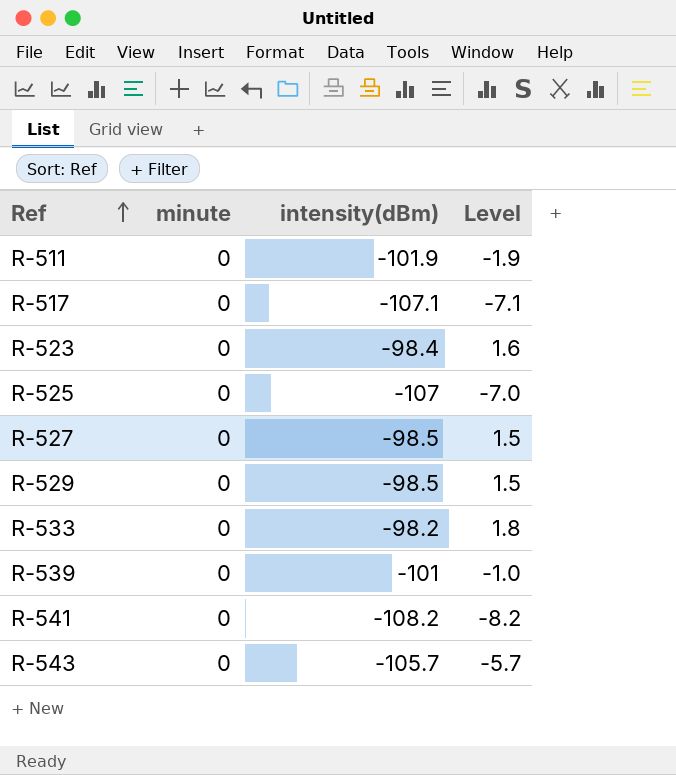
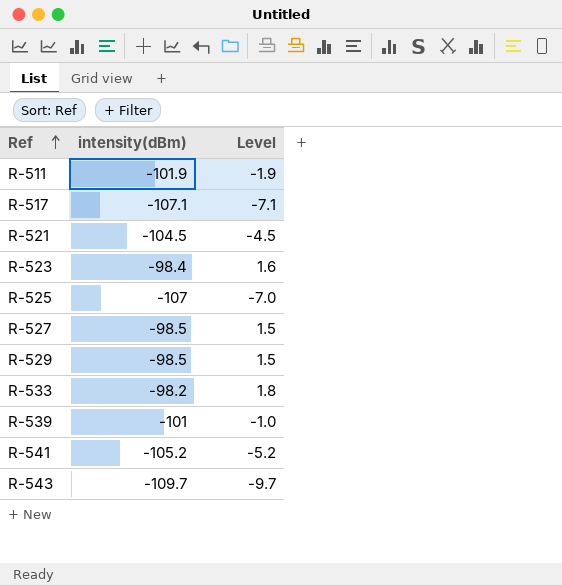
column minute | position: 2 -> none
row R-521: none -> -104.5 | -4.5
R-541 | intensity(dBm): -108.2 -> -105.2
R-541 | Level: -8.2 -> -5.2
R-543 | intensity(dBm): -105.7 -> -109.7
R-543 | Level: -5.7 -> -9.7

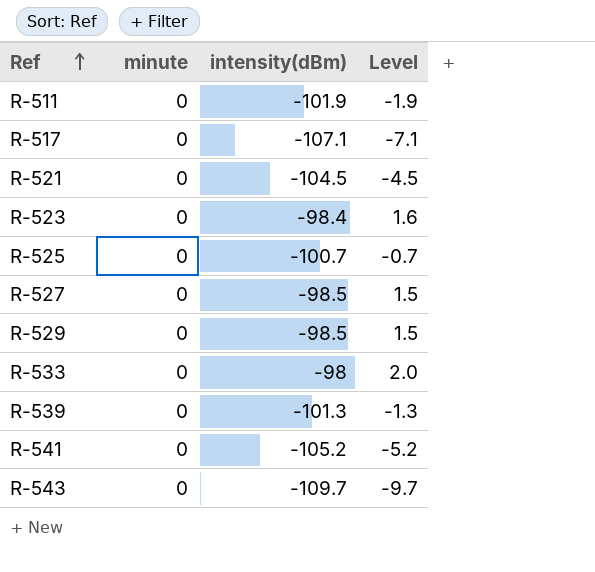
column minute | position: none -> 2
R-525 | intensity(dBm): -107 -> -100.7
R-525 | Level: -7.0 -> -0.7
R-533 | intensity(dBm): -98.2 -> -98
R-533 | Level: 1.8 -> 2.0
R-539 | intensity(dBm): -101 -> -101.3
R-539 | Level: -1.0 -> -1.3

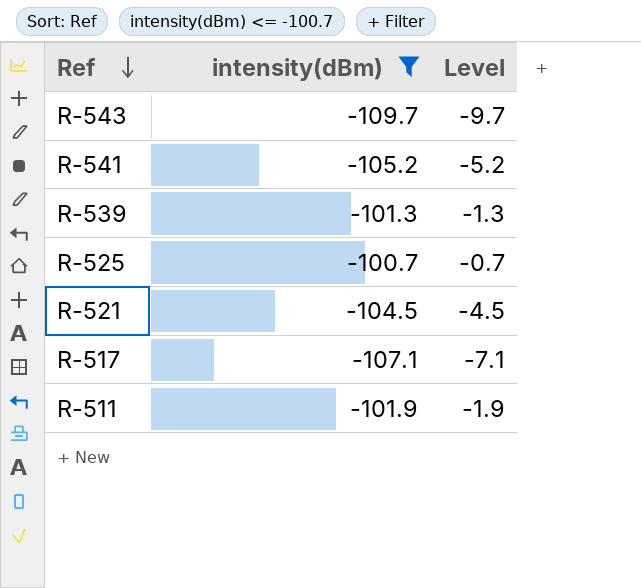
filter: none -> intensity(dBm) <= -100.7
row order: Ref ascending -> Ref descending
column minute | position: 2 -> none

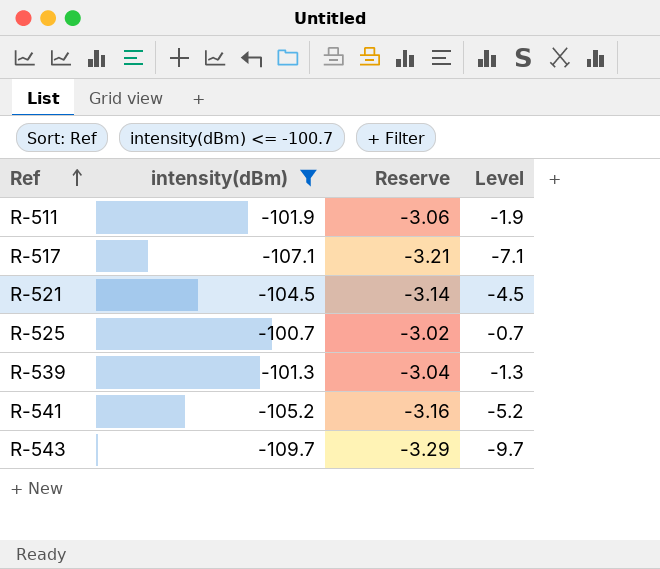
row order: Ref descending -> Ref ascending
column Reserve | formula: none -> [intensity(dBm)] * 0.03

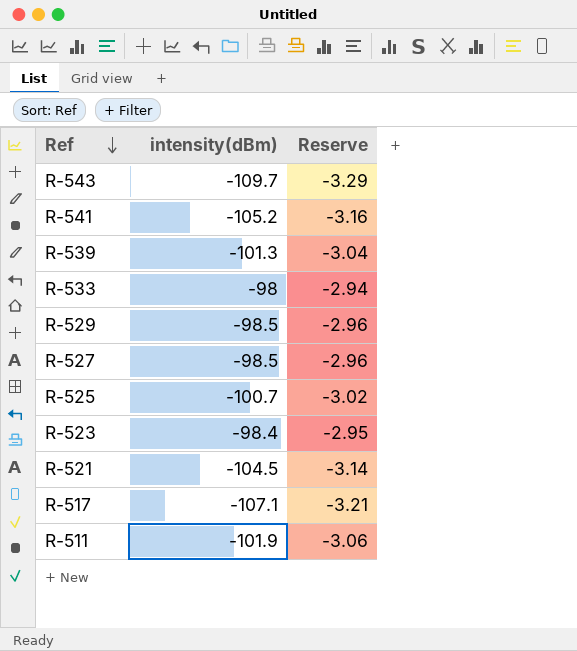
filter: intensity(dBm) <= -100.7 -> none
row order: Ref ascending -> Ref descending
column Level | formula: [intensity(dBm)] + 100 -> none

